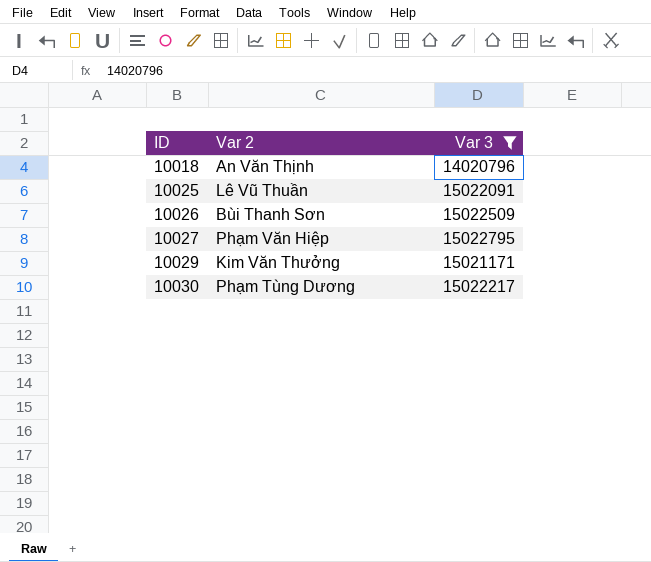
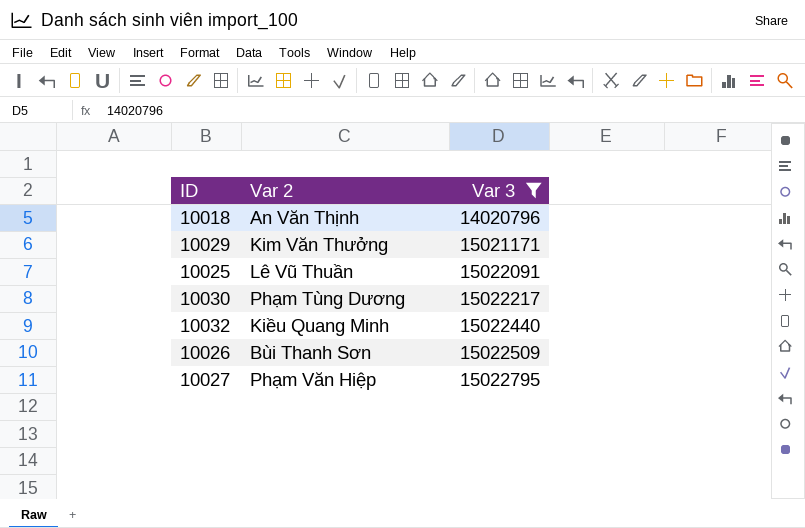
row order: ID ascending -> Var 3 ascending
row 10032: none -> Kiều Quang Minh | 15022440

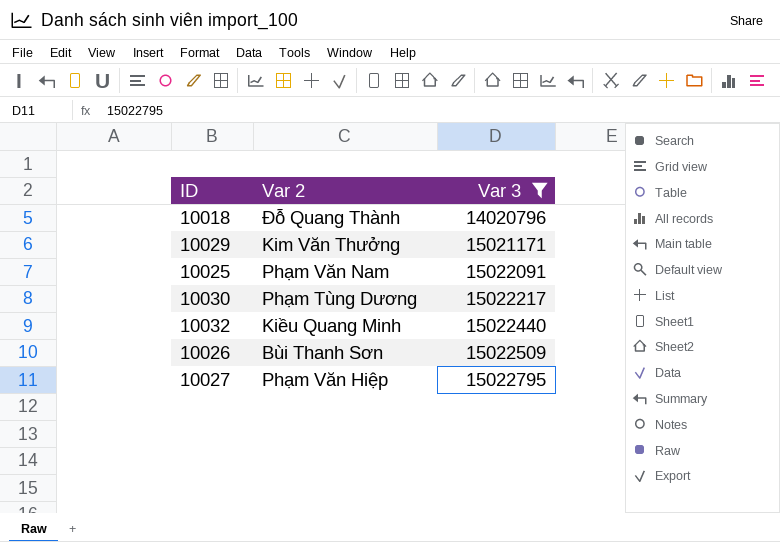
10018 | Var 2: An Văn Thịnh -> Đỗ Quang Thành
10025 | Var 2: Lê Vũ Thuần -> Phạm Văn Nam

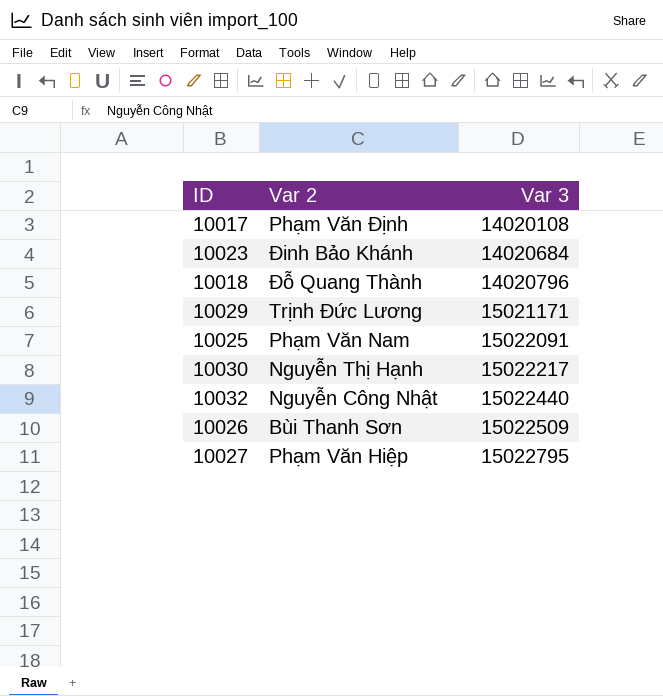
filter: Var 3 >= 14020796 -> none
10029 | Var 2: Kim Văn Thưởng -> Trịnh Đức Lương
10030 | Var 2: Phạm Tùng Dương -> Nguyễn Thị Hạnh
10032 | Var 2: Kiều Quang Minh -> Nguyễn Công Nhật

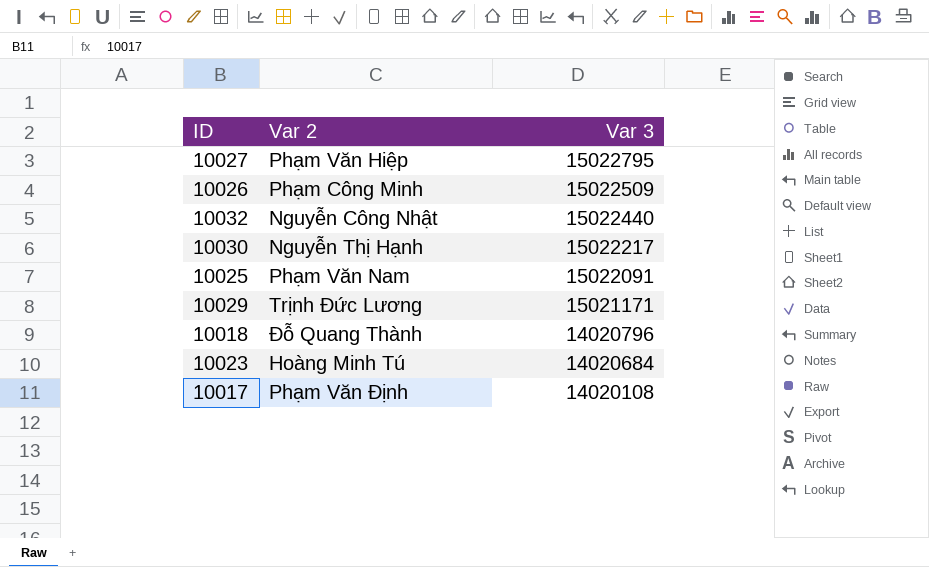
row order: Var 3 ascending -> Var 3 descending
10026 | Var 2: Bùi Thanh Sơn -> Phạm Công Minh
10023 | Var 2: Đinh Bảo Khánh -> Hoàng Minh Tú

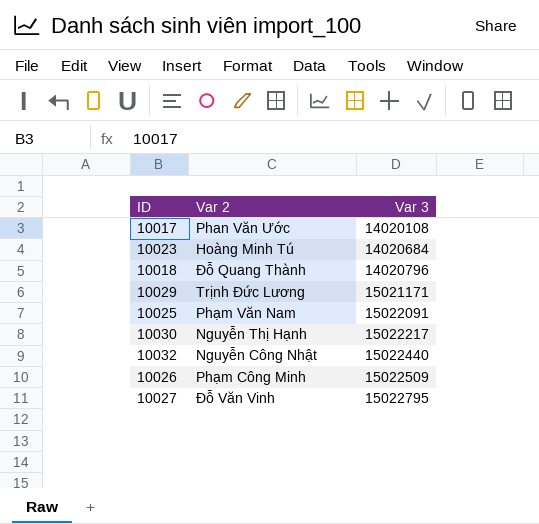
row order: Var 3 descending -> Var 3 ascending
10017 | Var 2: Phạm Văn Định -> Phan Văn Ước
10027 | Var 2: Phạm Văn Hiệp -> Đỗ Văn Vinh

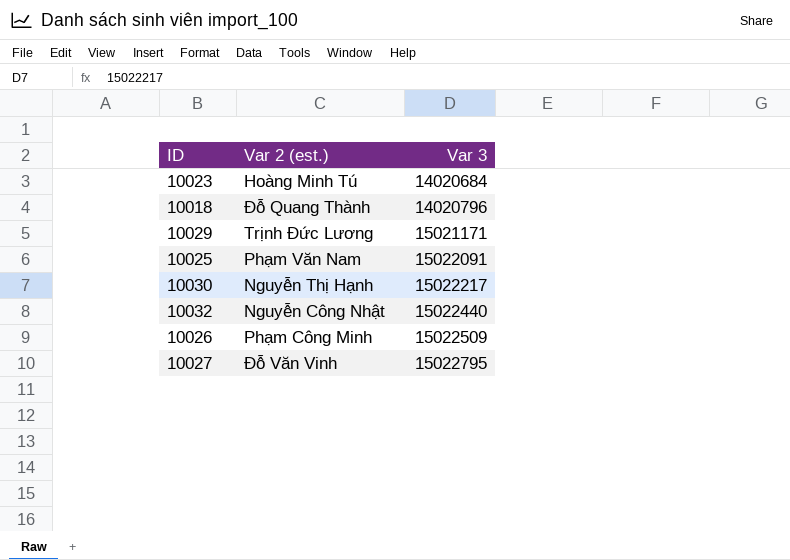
column name: Var 2 -> Var 2 (est.)
row 10017: Phan Văn Ước | 14020108 -> none

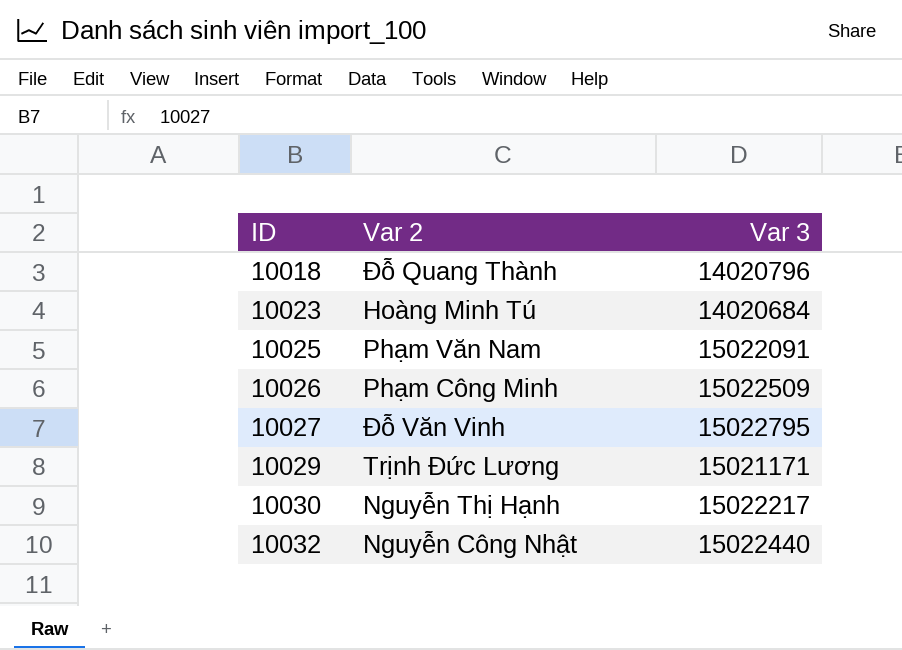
row order: Var 3 ascending -> ID ascending
column name: Var 2 (est.) -> Var 2

